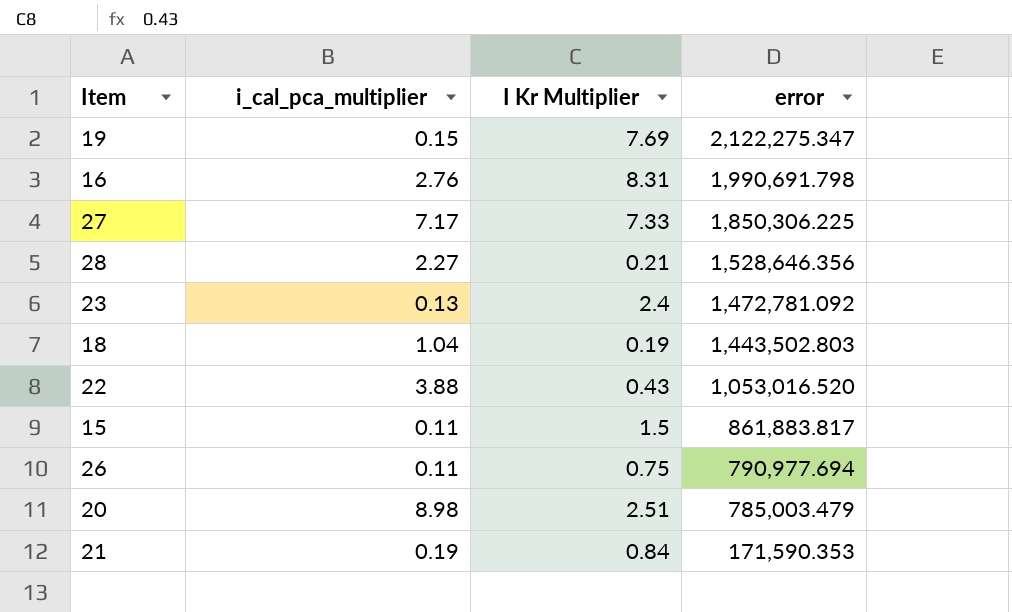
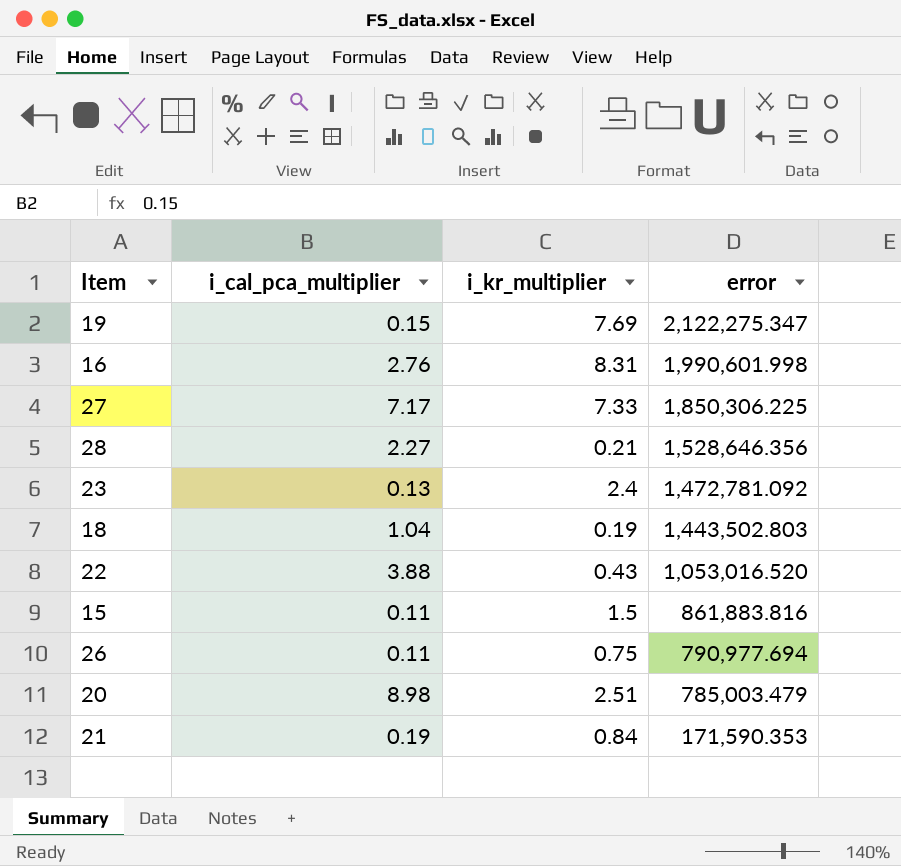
column name: I Kr Multiplier -> i_kr_multiplier
16 | error: 1,990,691.798 -> 1,990,601.998
15 | error: 861,883.817 -> 861,883.816

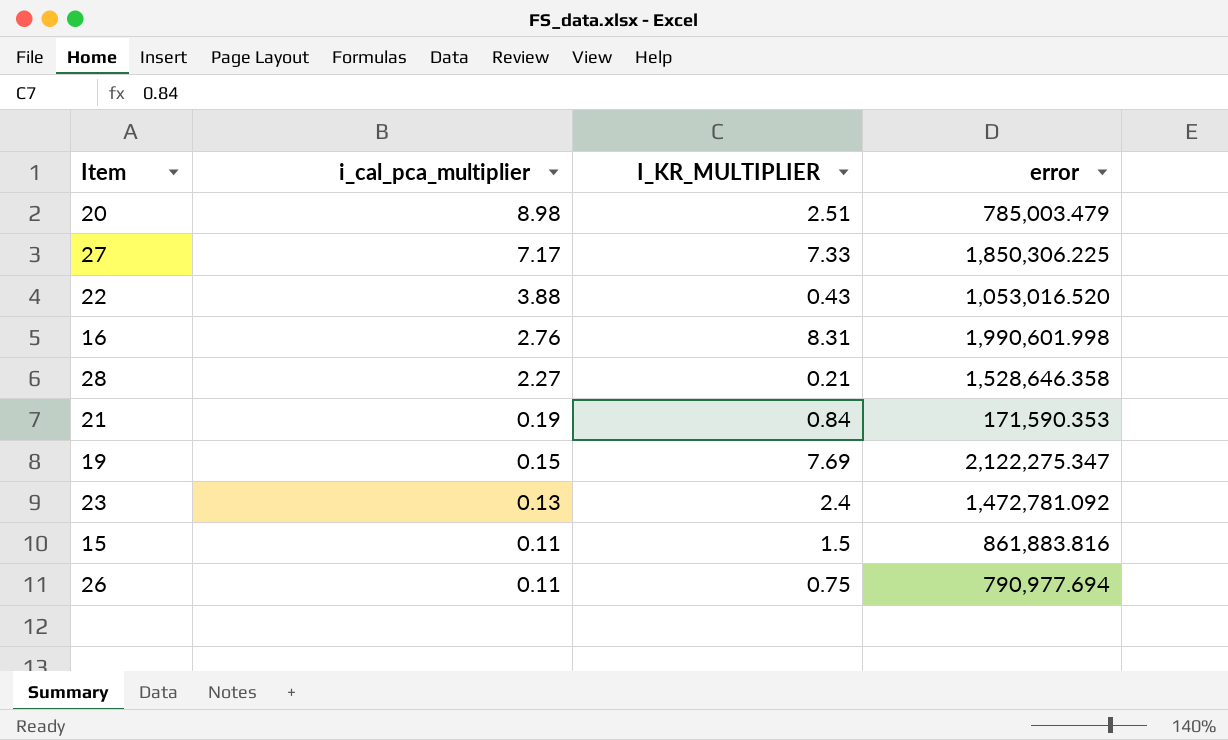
row order: error descending -> i_cal_pca_multiplier descending
column name: i_kr_multiplier -> I_KR_MULTIPLIER
row 18: 1.04 | 0.19 | 1,443,502.803 -> none
28 | error: 1,528,646.356 -> 1,528,646.358

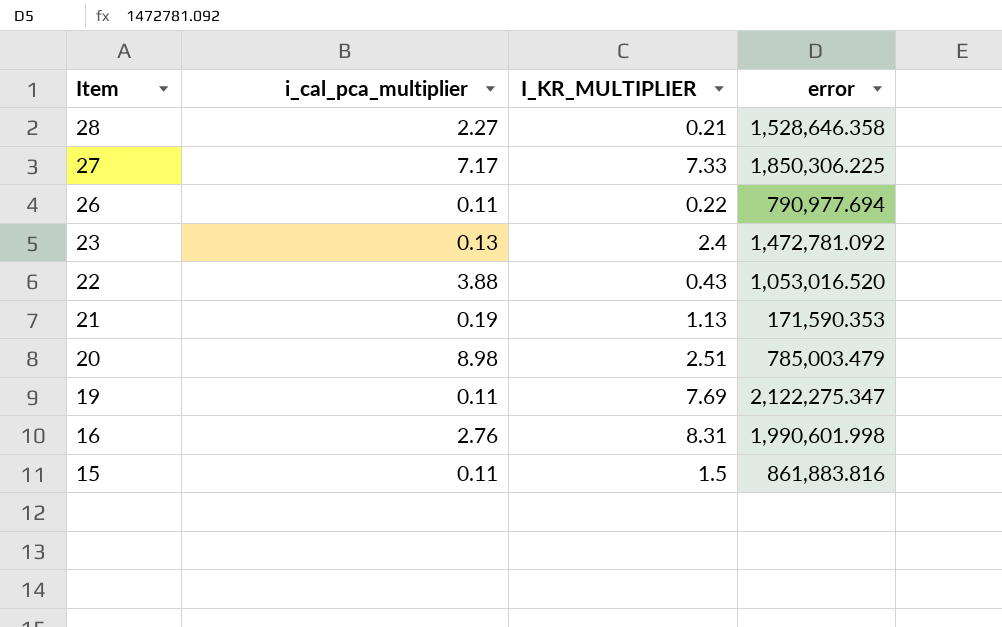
row order: i_cal_pca_multiplier descending -> Item descending
26 | I_KR_MULTIPLIER: 0.75 -> 0.22
21 | I_KR_MULTIPLIER: 0.84 -> 1.13
19 | i_cal_pca_multiplier: 0.15 -> 0.11

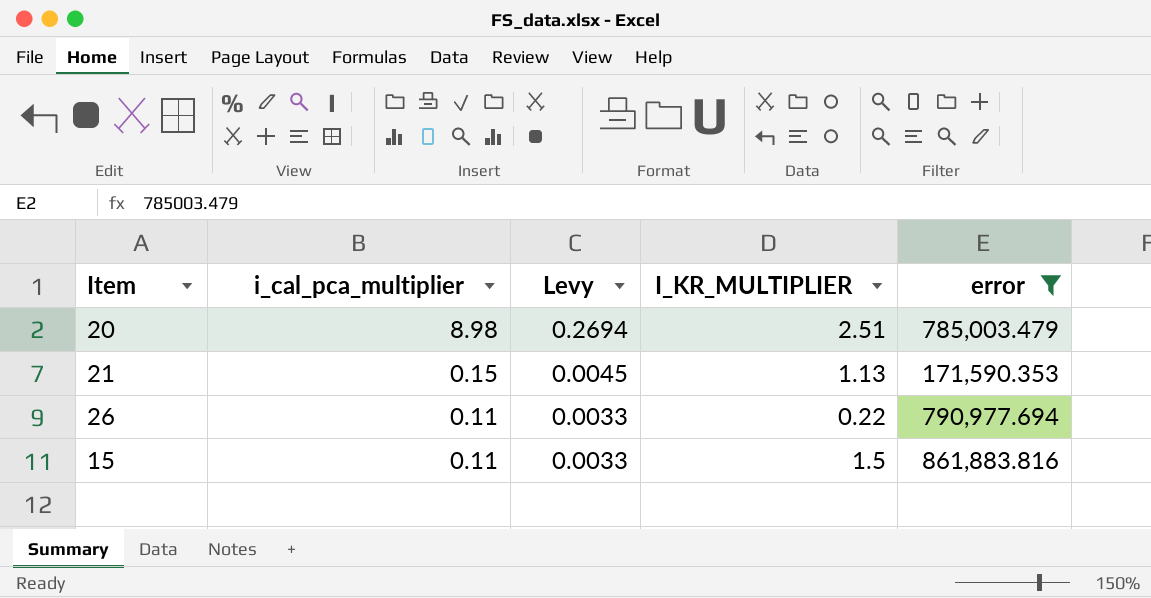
filter: none -> error <= 861,883.816
row order: Item descending -> i_cal_pca_multiplier descending
column Levy | formula: none -> [i_cal_pca_multiplier] * 0.03
21 | i_cal_pca_multiplier: 0.19 -> 0.15

